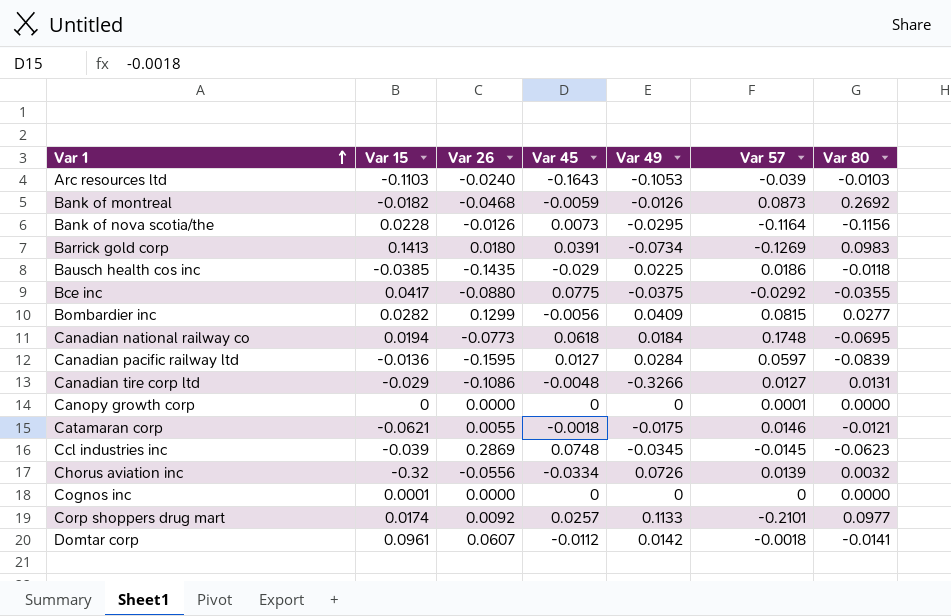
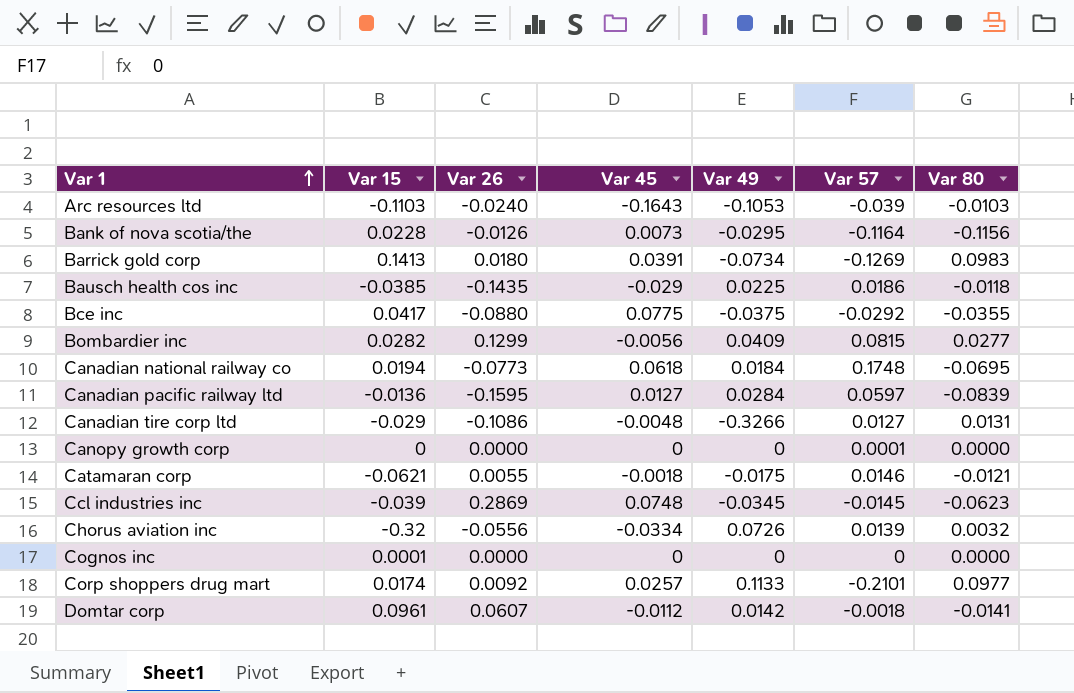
row Bank of montreal: -0.0182 | -0.0468 | -0.0059 | -0.0126 | 0.0873 | 0.2692 -> none

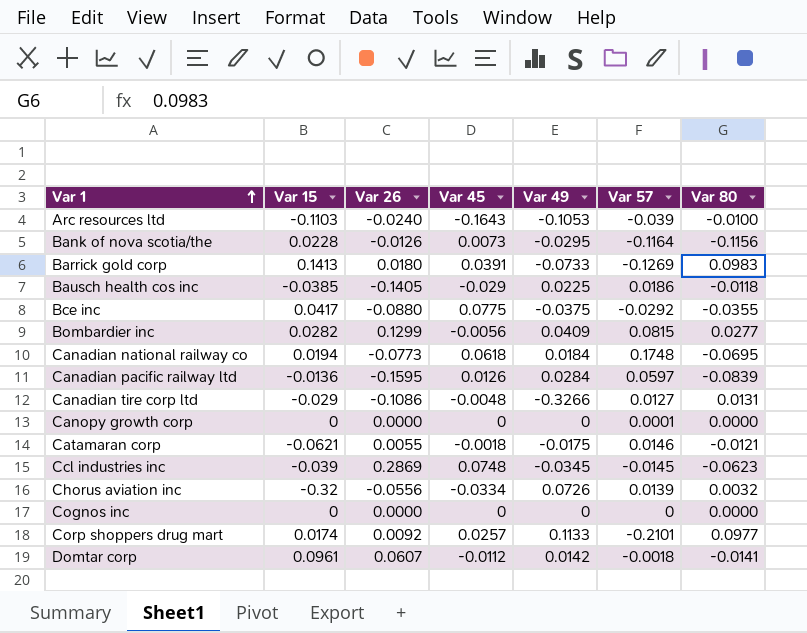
Arc resources ltd | Var 80: -0.0103 -> -0.0100
Barrick gold corp | Var 49: -0.0734 -> -0.0733
Bausch health cos inc | Var 26: -0.1435 -> -0.1405
Canadian pacific railway ltd | Var 45: 0.0127 -> 0.0126
Cognos inc | Var 15: 0.0001 -> 0

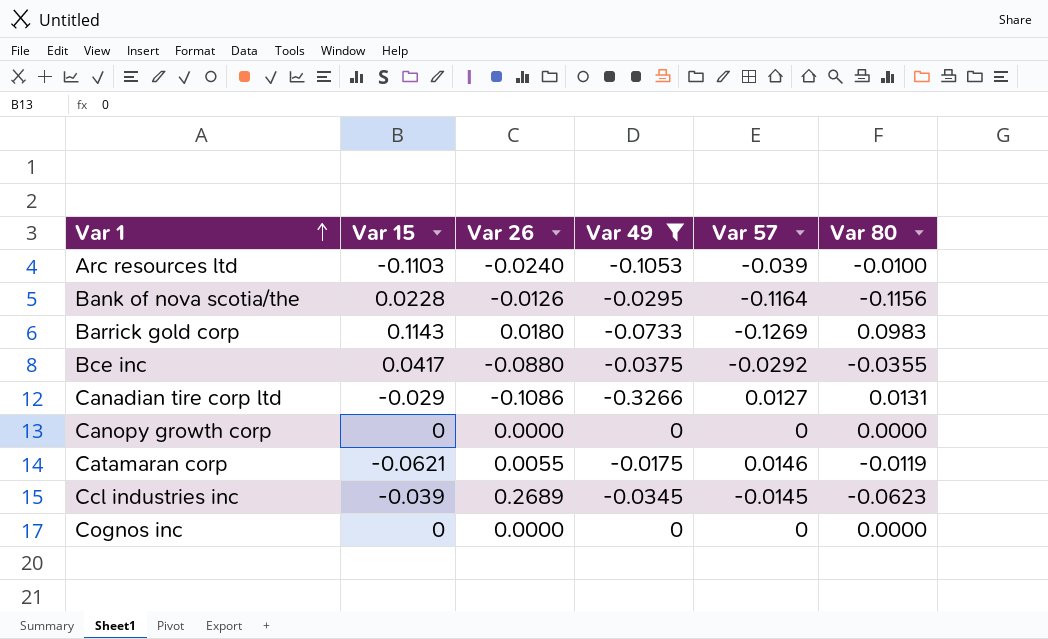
filter: none -> Var 49 <= 0
column Var 45 | position: 4 -> none
Barrick gold corp | Var 15: 0.1413 -> 0.1143
Canopy growth corp | Var 57: 0.0001 -> 0
Catamaran corp | Var 80: -0.0121 -> -0.0119
Ccl industries inc | Var 26: 0.2869 -> 0.2689

